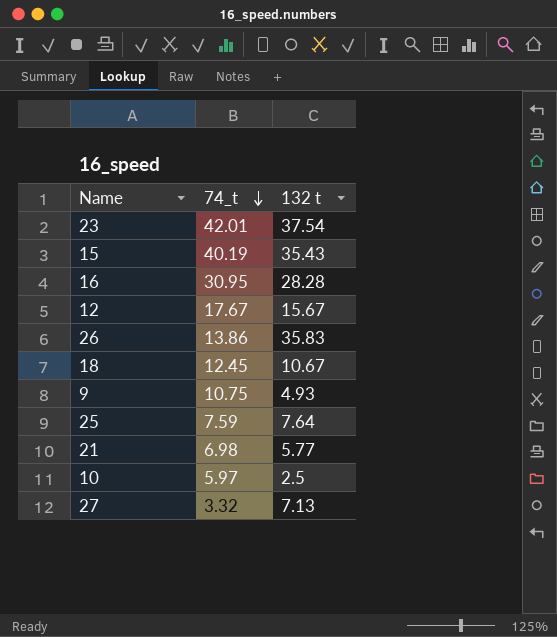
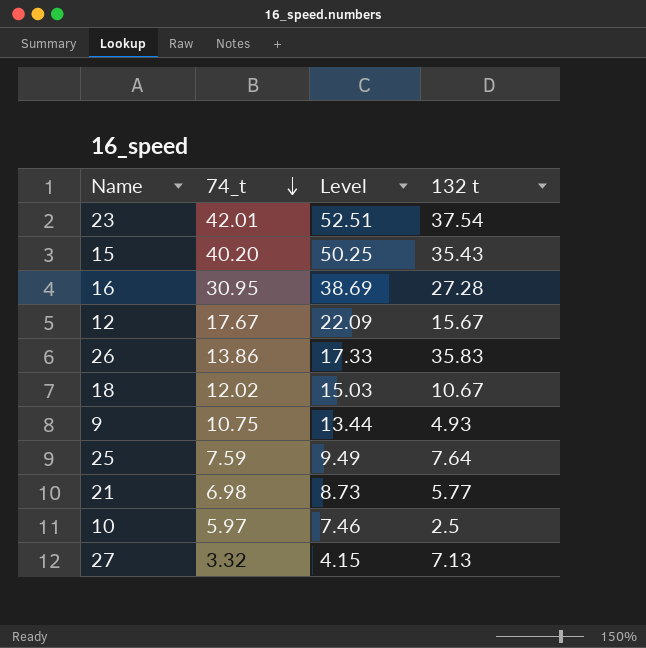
column Level | formula: none -> [74_t] * 1.25
15 | 74_t: 40.19 -> 40.20
16 | 132 t: 28.28 -> 27.28
18 | 74_t: 12.45 -> 12.02

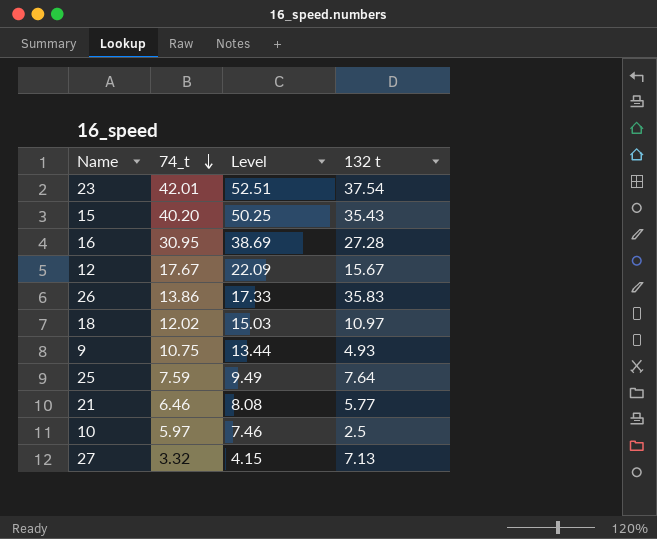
18 | 132 t: 10.67 -> 10.97
21 | 74_t: 6.98 -> 6.46
21 | Level: 8.73 -> 8.08

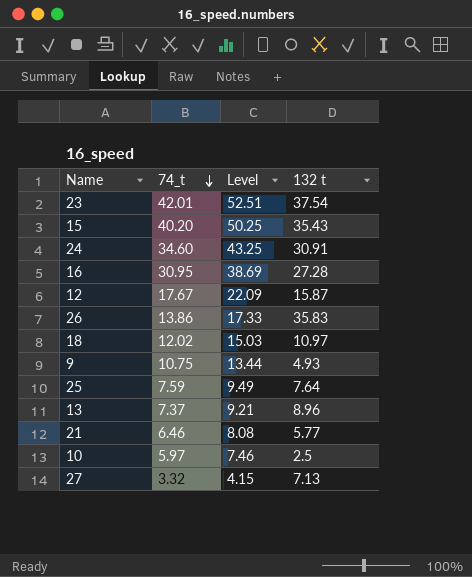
row 24: none -> 34.60 | 43.25 | 30.91
12 | 132 t: 15.67 -> 15.87
row 13: none -> 7.37 | 9.21 | 8.96

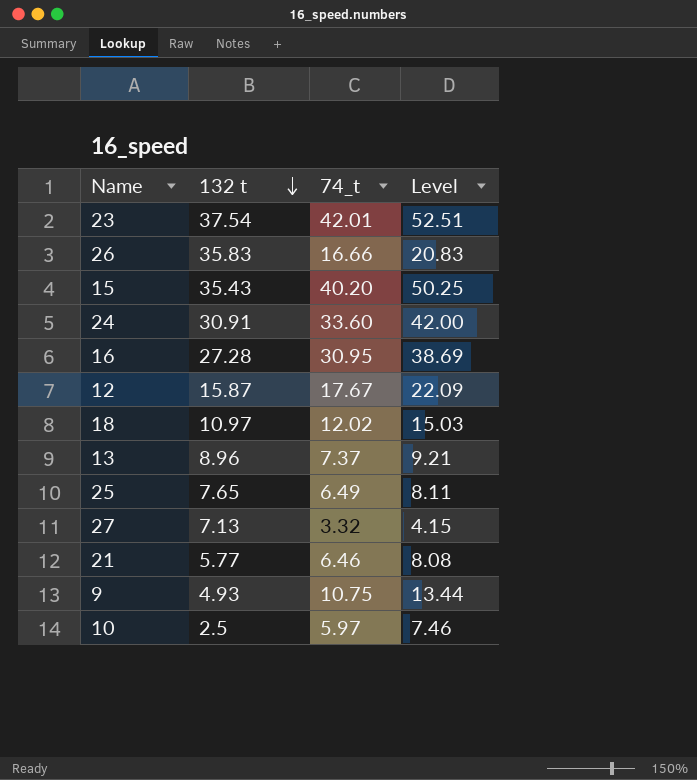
row order: 74_t descending -> 132 t descending
column 132 t | position: 4 -> 2
26 | 74_t: 13.86 -> 16.66
26 | Level: 17.33 -> 20.83
24 | 74_t: 34.60 -> 33.60
24 | Level: 43.25 -> 42.00
25 | 132 t: 7.64 -> 7.65
25 | 74_t: 7.59 -> 6.49
25 | Level: 9.49 -> 8.11

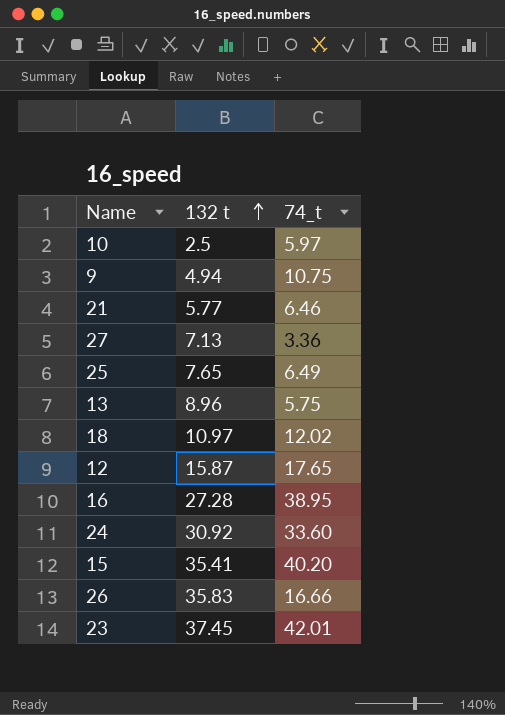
row order: 132 t descending -> 132 t ascending
column Level | formula: [74_t] * 1.25 -> none
9 | 132 t: 4.93 -> 4.94
27 | 74_t: 3.32 -> 3.36
13 | 74_t: 7.37 -> 5.75
12 | 74_t: 17.67 -> 17.65
16 | 74_t: 30.95 -> 38.95
24 | 132 t: 30.91 -> 30.92
15 | 132 t: 35.43 -> 35.41
23 | 132 t: 37.54 -> 37.45

